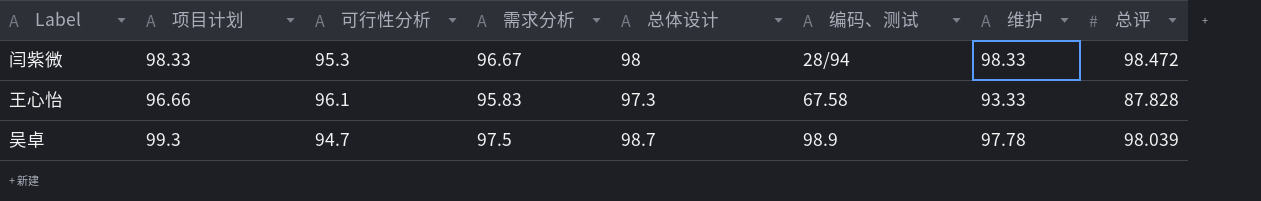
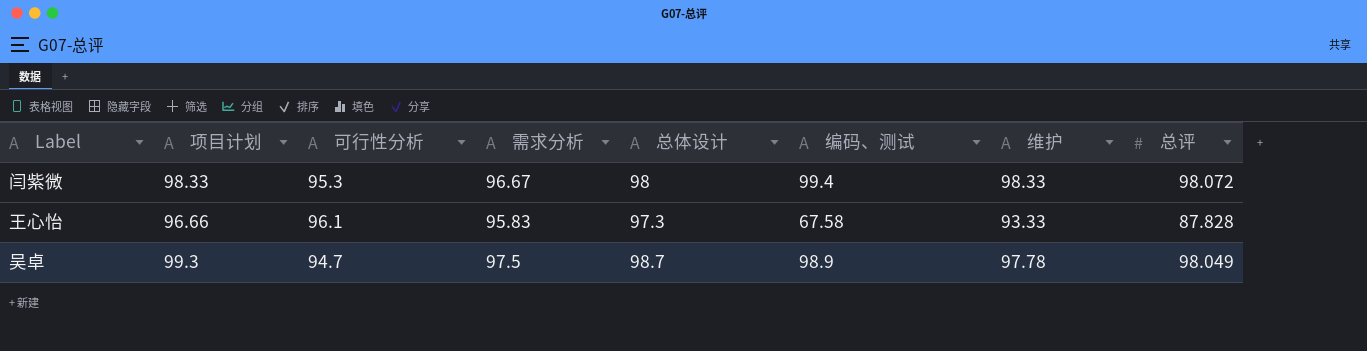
闫紫微 | 编码、测试: 28/94 -> 99.4
闫紫微 | 总评: 98.472 -> 98.072
吴卓 | 总评: 98.039 -> 98.049

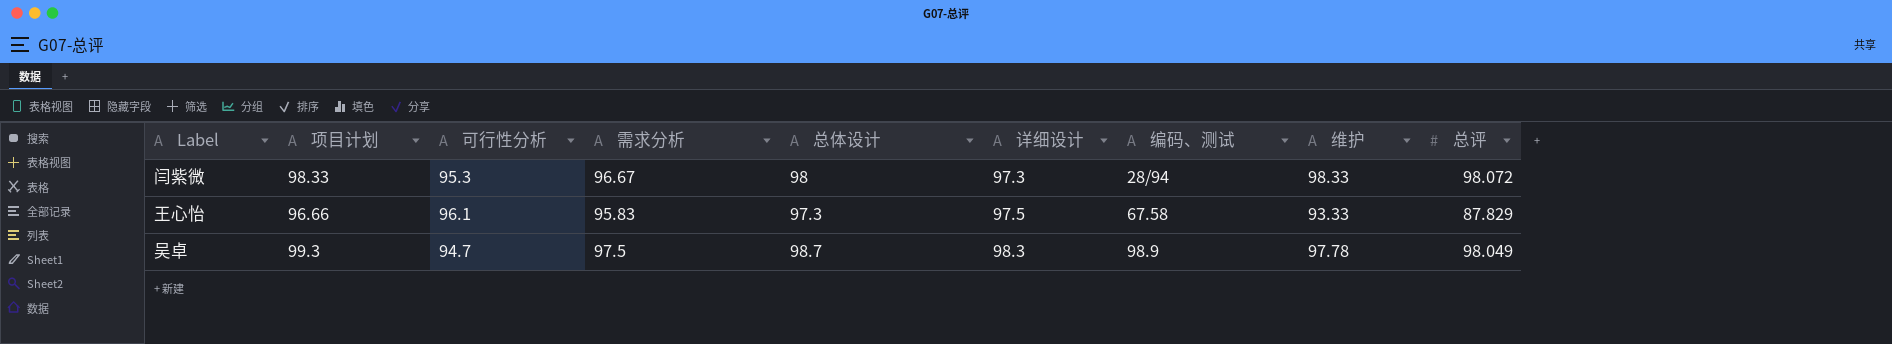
column 详细设计 | position: none -> 6
闫紫微 | 编码、测试: 99.4 -> 28/94
王心怡 | 总评: 87.828 -> 87.829

